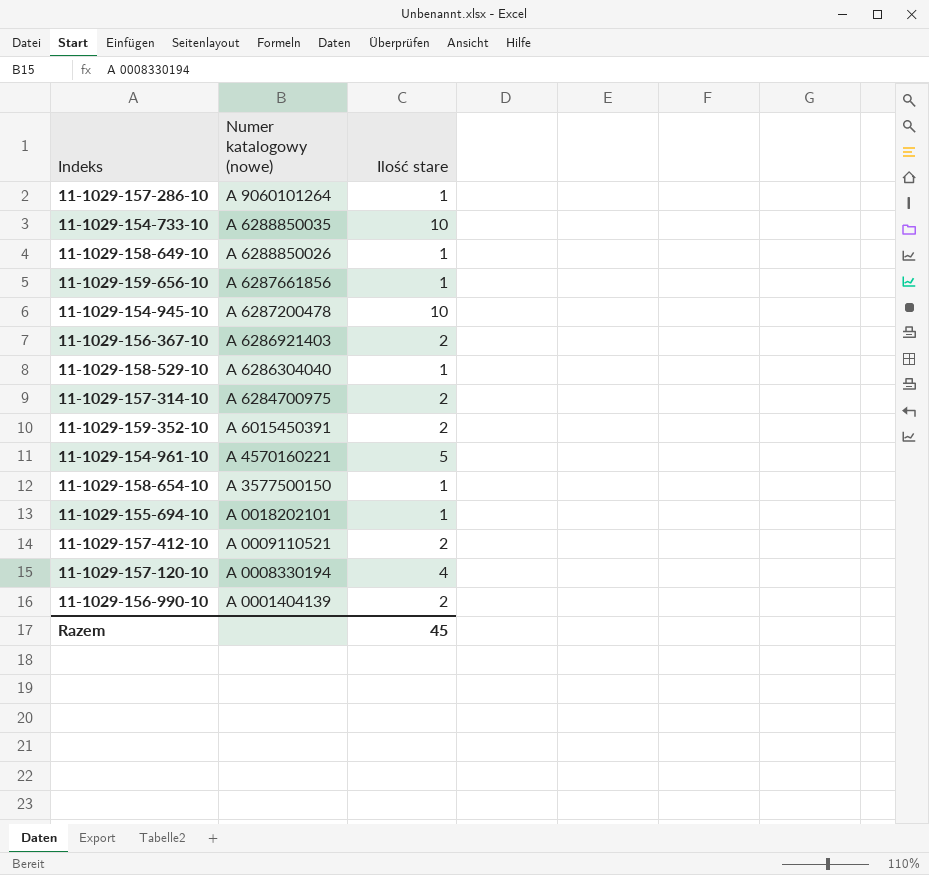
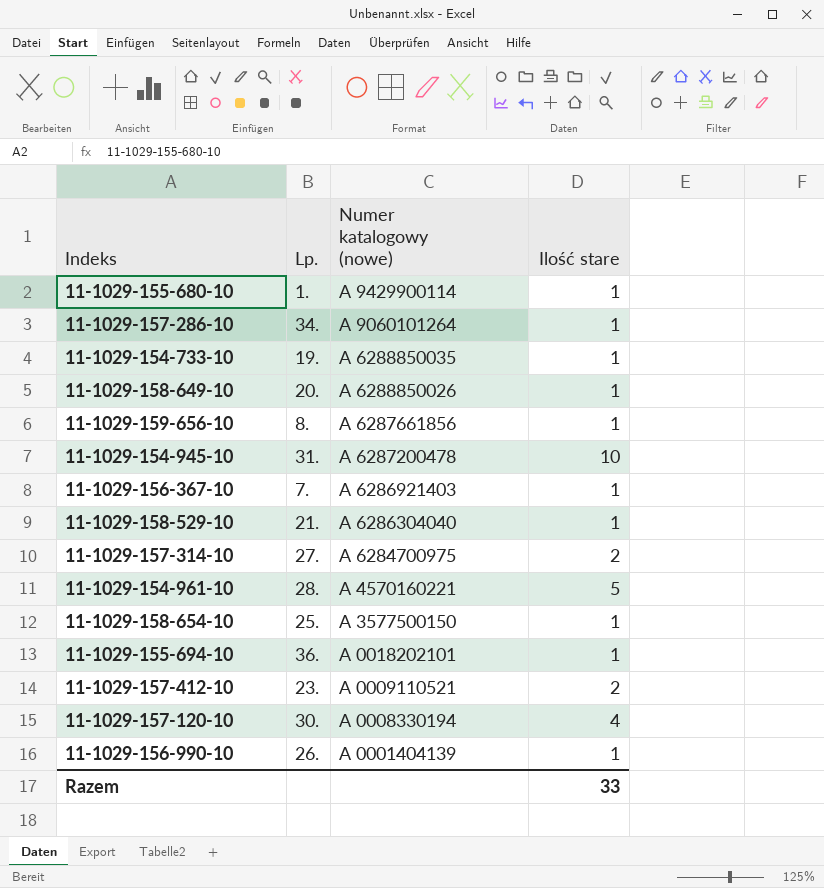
column Lp. | position: none -> 2
row 11-1029-159-352-10: A 6015450391 | 2 -> none
row 11-1029-155-680-10: none -> 1. | A 9429900114 | 1
11-1029-154-733-10 | Ilość stare: 10 -> 1
11-1029-156-367-10 | Ilość stare: 2 -> 1
11-1029-156-990-10 | Ilość stare: 2 -> 1
Razem | Ilość stare: 45 -> 33

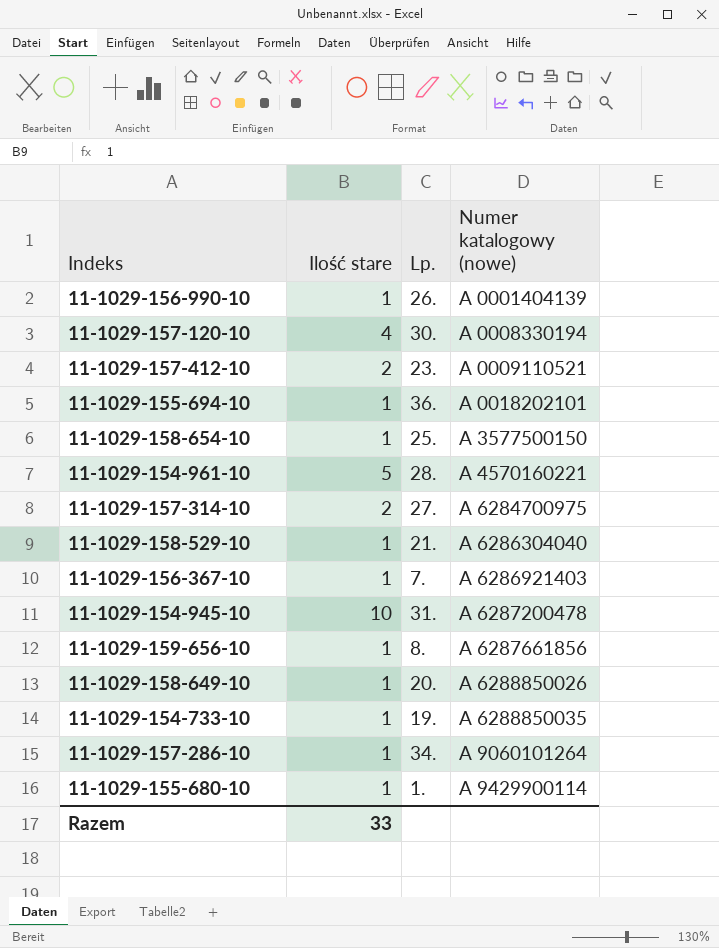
row order: Numer katalogowy (nowe) descending -> Numer katalogowy (nowe) ascending
column Ilość stare | position: 4 -> 2

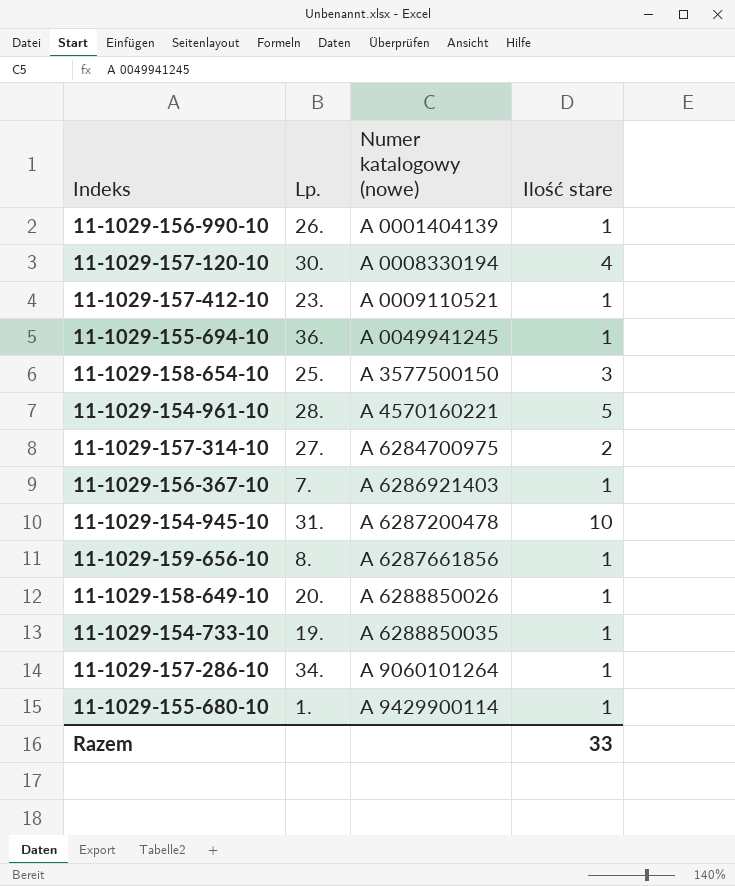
column Ilość stare | position: 2 -> 4
row 11-1029-158-529-10: 1 | 21. | A 6286304040 -> none
11-1029-157-412-10 | Ilość stare: 2 -> 1
11-1029-155-694-10 | Numer katalogowy (nowe): A 0018202101 -> A 0049941245
11-1029-158-654-10 | Ilość stare: 1 -> 3

